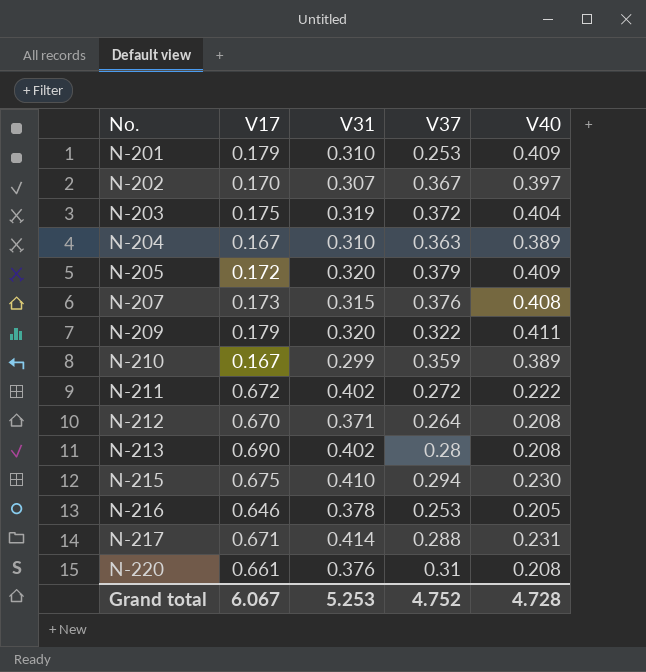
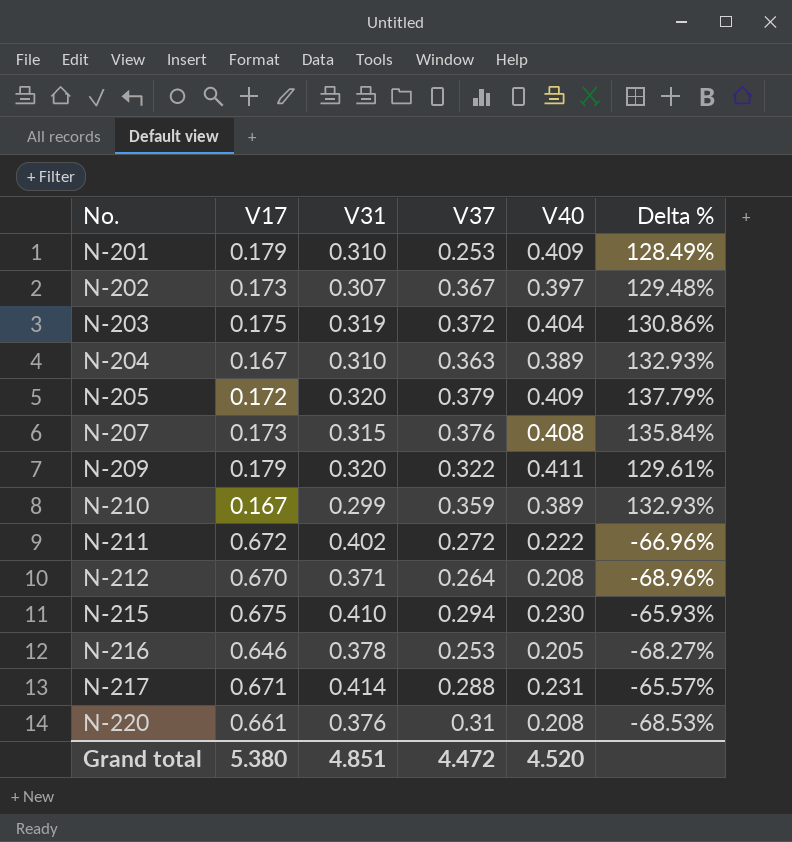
column Delta % | formula: none -> ([V40] - [V17]) / [V17]
row N-213: 0.690 | 0.402 | 0.28 | 0.208 -> none
N-202 | V17: 0.170 -> 0.173
Grand total | V17: 6.067 -> 5.380
Grand total | V31: 5.253 -> 4.851
Grand total | V37: 4.752 -> 4.472
Grand total | V40: 4.728 -> 4.520

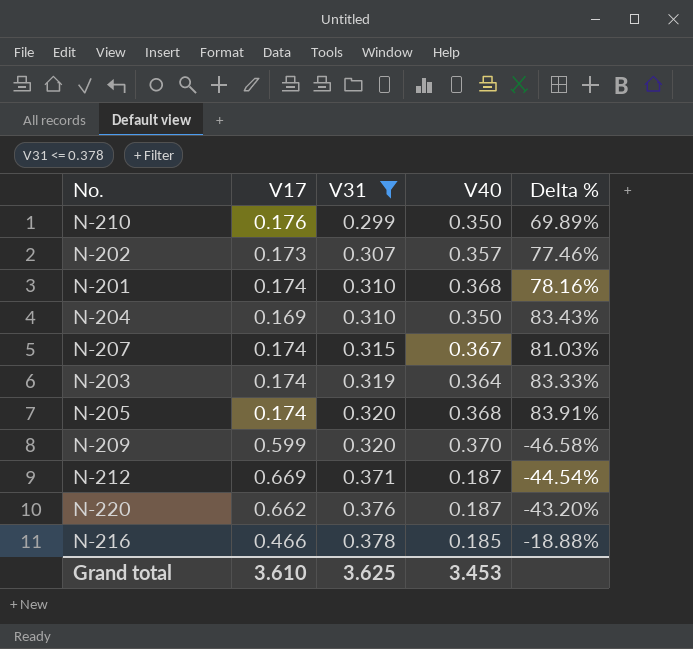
filter: none -> V31 <= 0.378
row order: No. ascending -> V31 ascending
column V37 | position: 4 -> none
column Delta % | formula: ([V40] - [V17]) / [V17] -> ([V31] - [V17]) / [V17]
N-210 | V17: 0.167 -> 0.176
N-210 | V40: 0.389 -> 0.350
N-202 | V40: 0.397 -> 0.357
N-201 | V17: 0.179 -> 0.174
N-201 | V40: 0.409 -> 0.368
N-204 | V17: 0.167 -> 0.169
N-204 | V40: 0.389 -> 0.350
N-207 | V17: 0.173 -> 0.174
N-207 | V40: 0.408 -> 0.367
N-203 | V17: 0.175 -> 0.174
N-203 | V40: 0.404 -> 0.364
N-205 | V17: 0.172 -> 0.174
N-205 | V40: 0.409 -> 0.368
N-209 | V17: 0.179 -> 0.599
N-209 | V40: 0.411 -> 0.370
N-212 | V17: 0.670 -> 0.669
N-212 | V40: 0.208 -> 0.187
N-220 | V17: 0.661 -> 0.662
N-220 | V40: 0.208 -> 0.187
N-216 | V17: 0.646 -> 0.466
N-216 | V40: 0.205 -> 0.185
Grand total | V17: 5.380 -> 3.610
Grand total | V31: 4.851 -> 3.625
Grand total | V40: 4.520 -> 3.453

